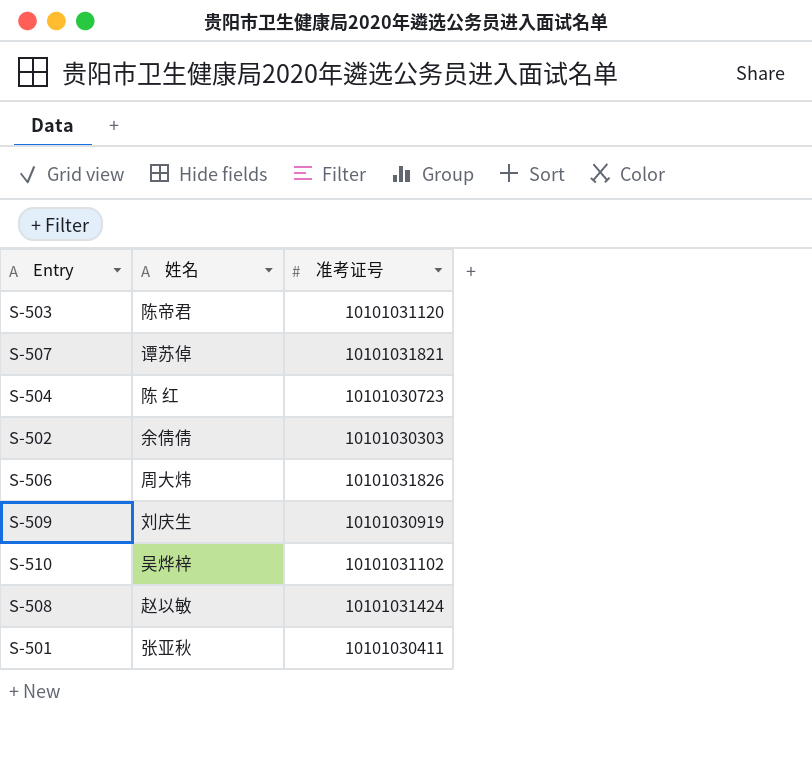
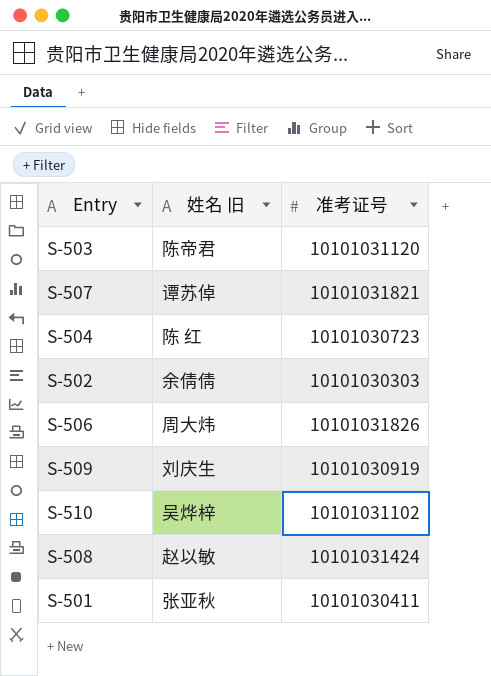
column name: 姓名 -> 姓名 旧

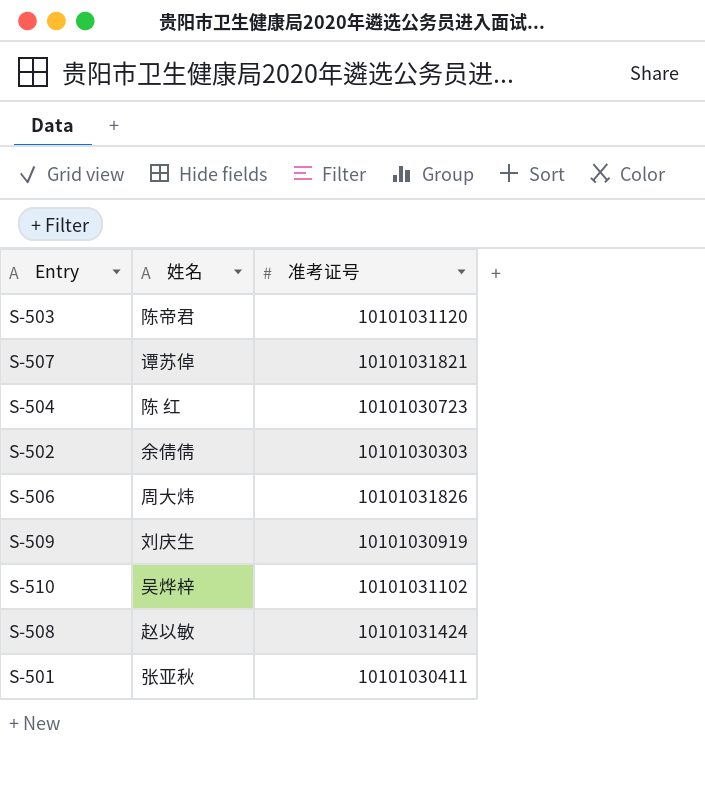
column name: 姓名 旧 -> 姓名

